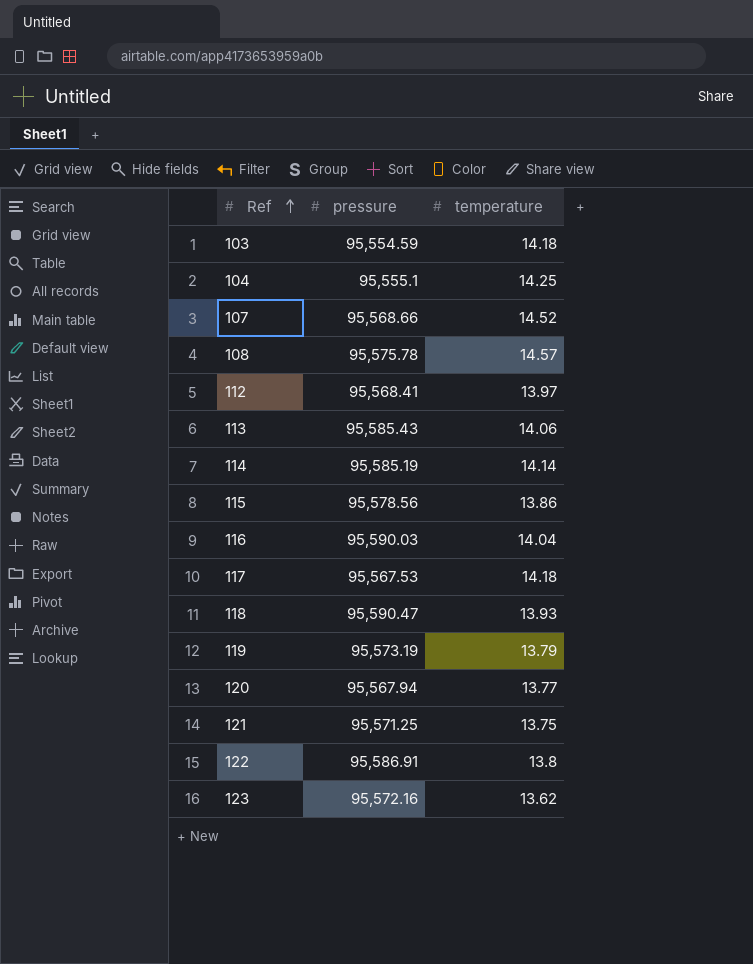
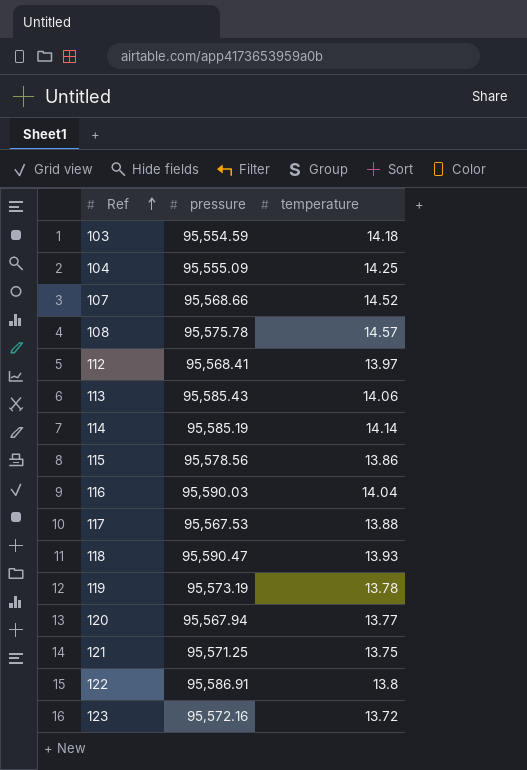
104 | pressure: 95,555.1 -> 95,555.09
117 | temperature: 14.18 -> 13.88
119 | temperature: 13.79 -> 13.78
123 | temperature: 13.62 -> 13.72

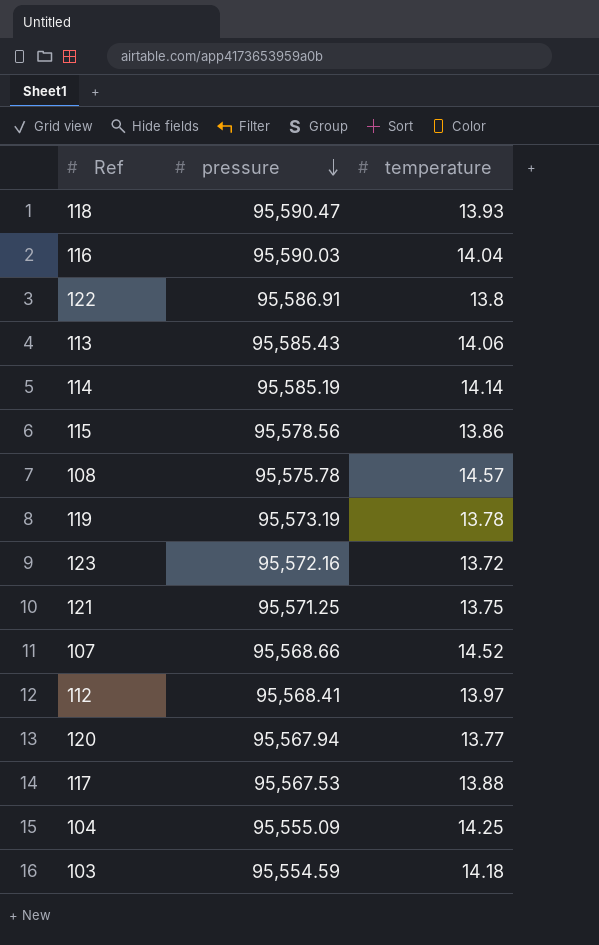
row order: Ref ascending -> pressure descending

